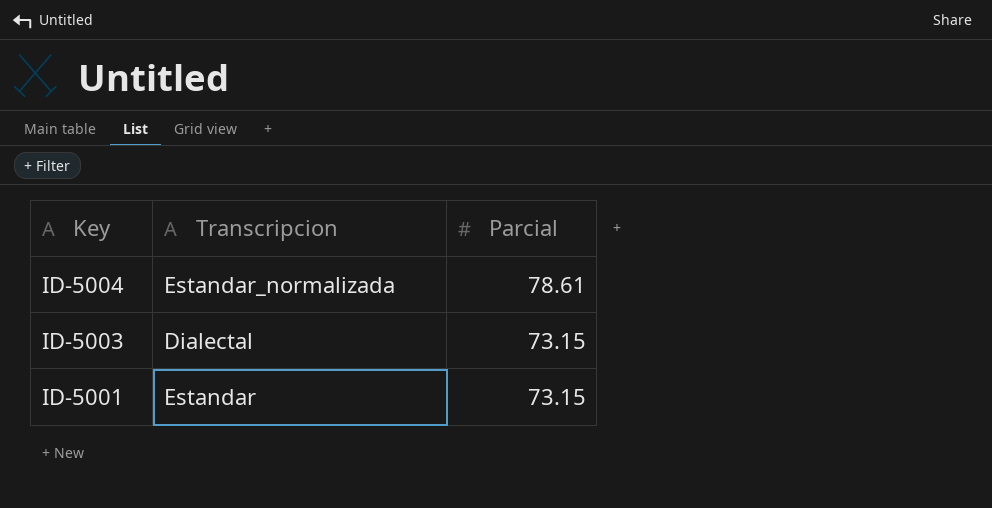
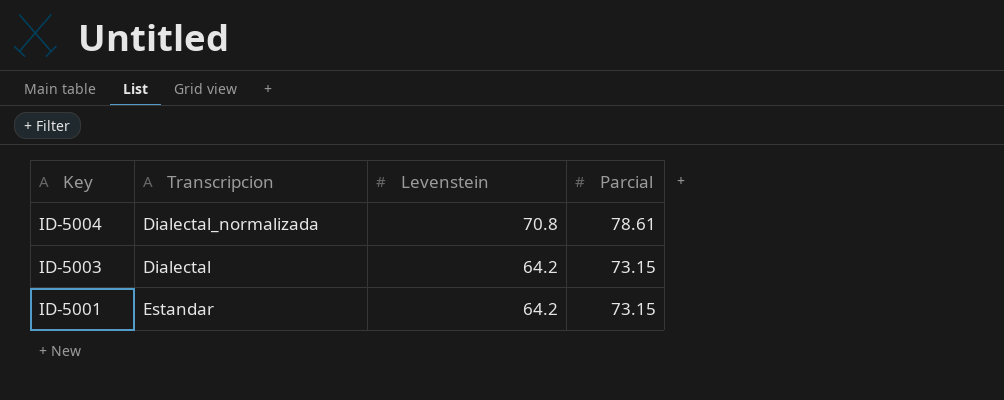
column Levenstein | position: none -> 3
ID-5004 | Transcripcion: Estandar_normalizada -> Dialectal_normalizada

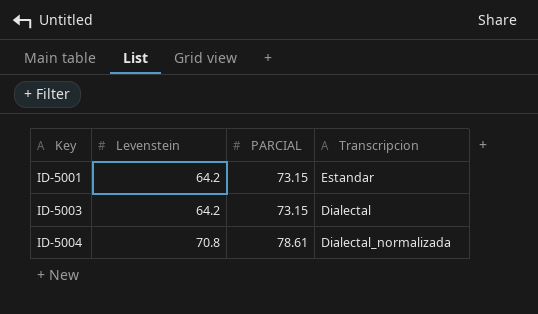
row order: Key descending -> Key ascending
column name: Parcial -> PARCIAL
column Transcripcion | position: 2 -> 4

